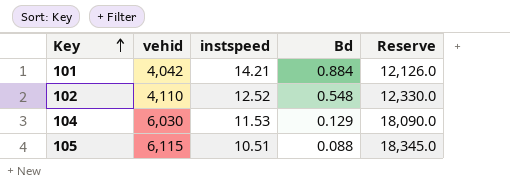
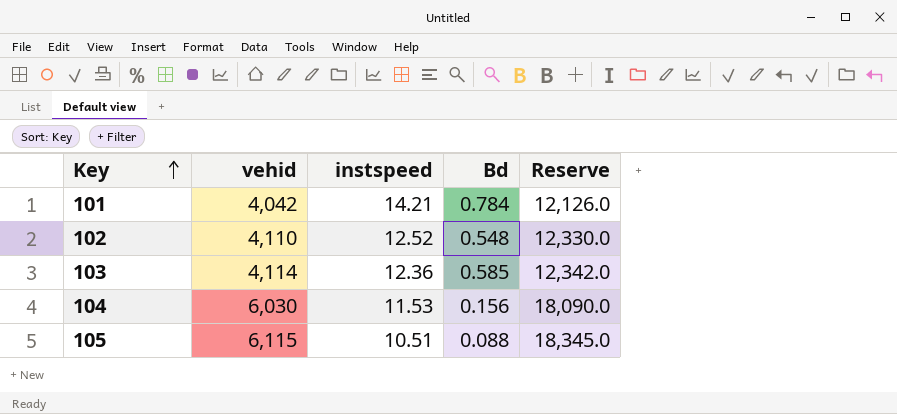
101 | Bd: 0.884 -> 0.784
row 103: none -> 4,114 | 12.36 | 0.585 | 12,342.0
104 | Bd: 0.129 -> 0.156

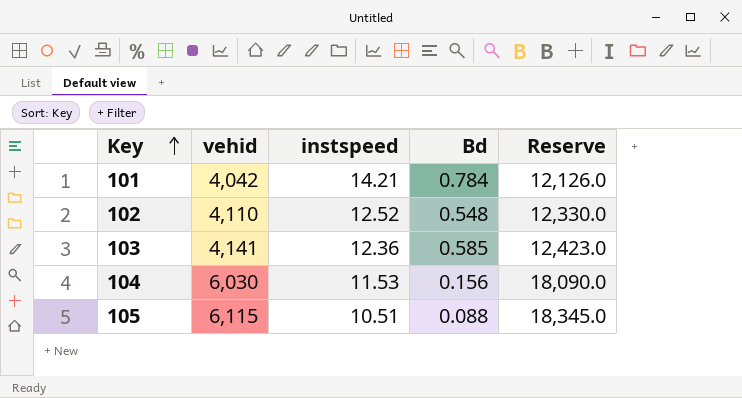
103 | vehid: 4,114 -> 4,141
103 | Reserve: 12,342.0 -> 12,423.0

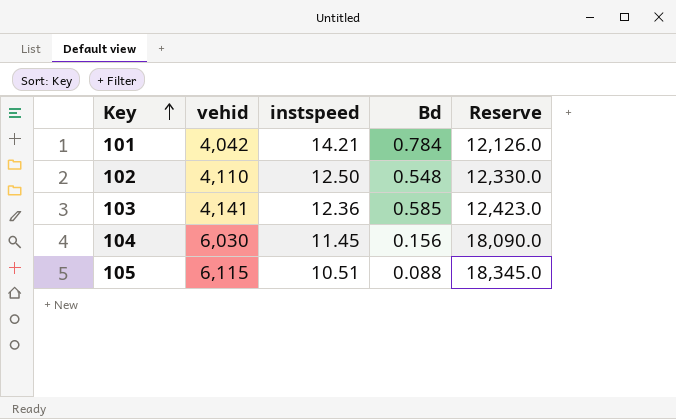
102 | instspeed: 12.52 -> 12.50
104 | instspeed: 11.53 -> 11.45

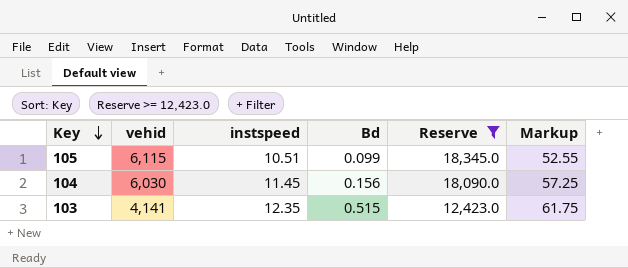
filter: none -> Reserve >= 12,423.0
row order: Key ascending -> Key descending
column Markup | formula: none -> [instspeed] * 5
105 | Bd: 0.088 -> 0.099
103 | instspeed: 12.36 -> 12.35
103 | Bd: 0.585 -> 0.515

